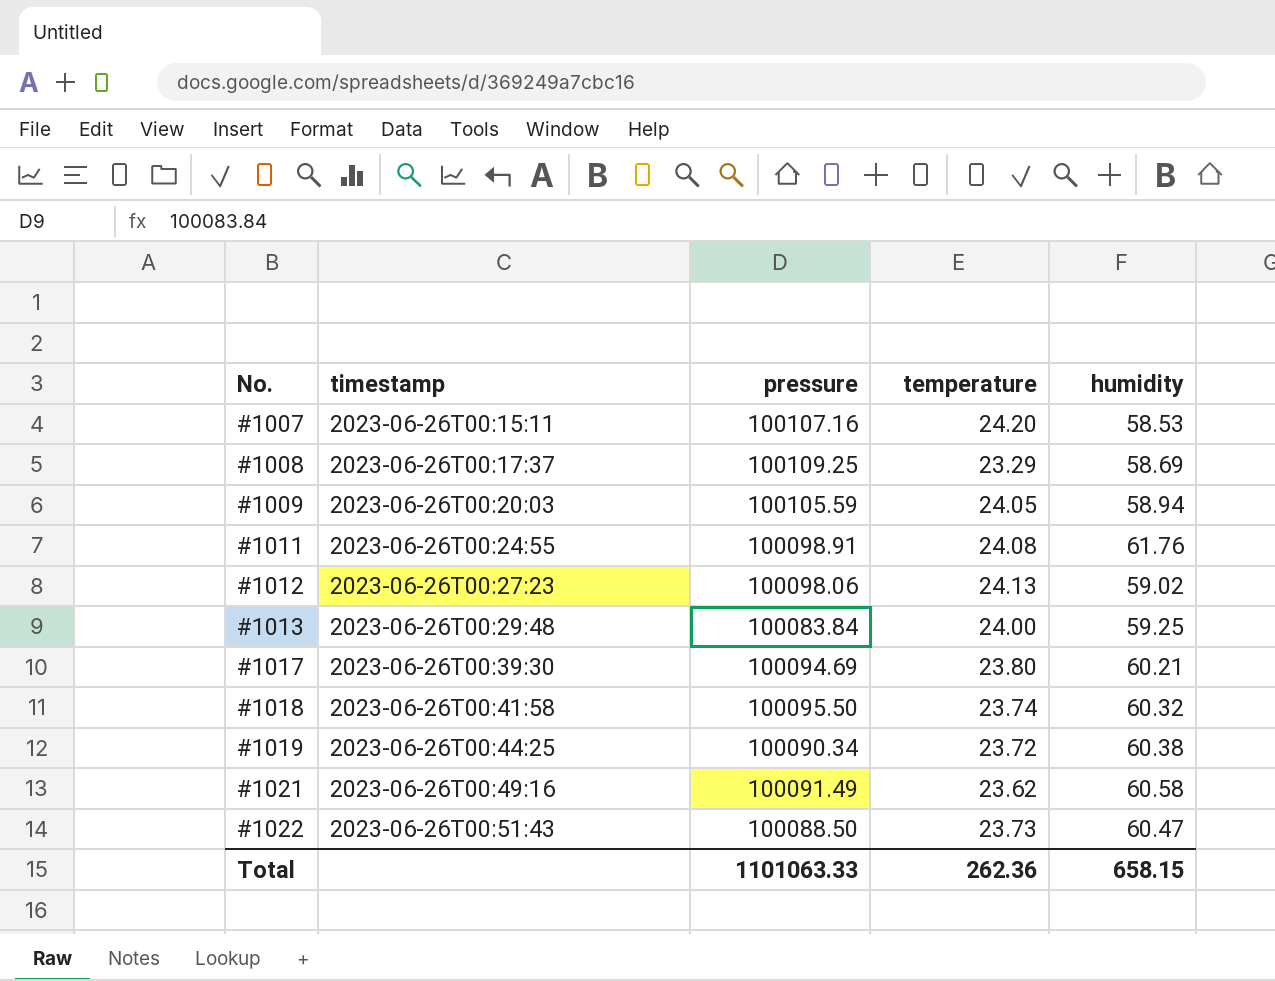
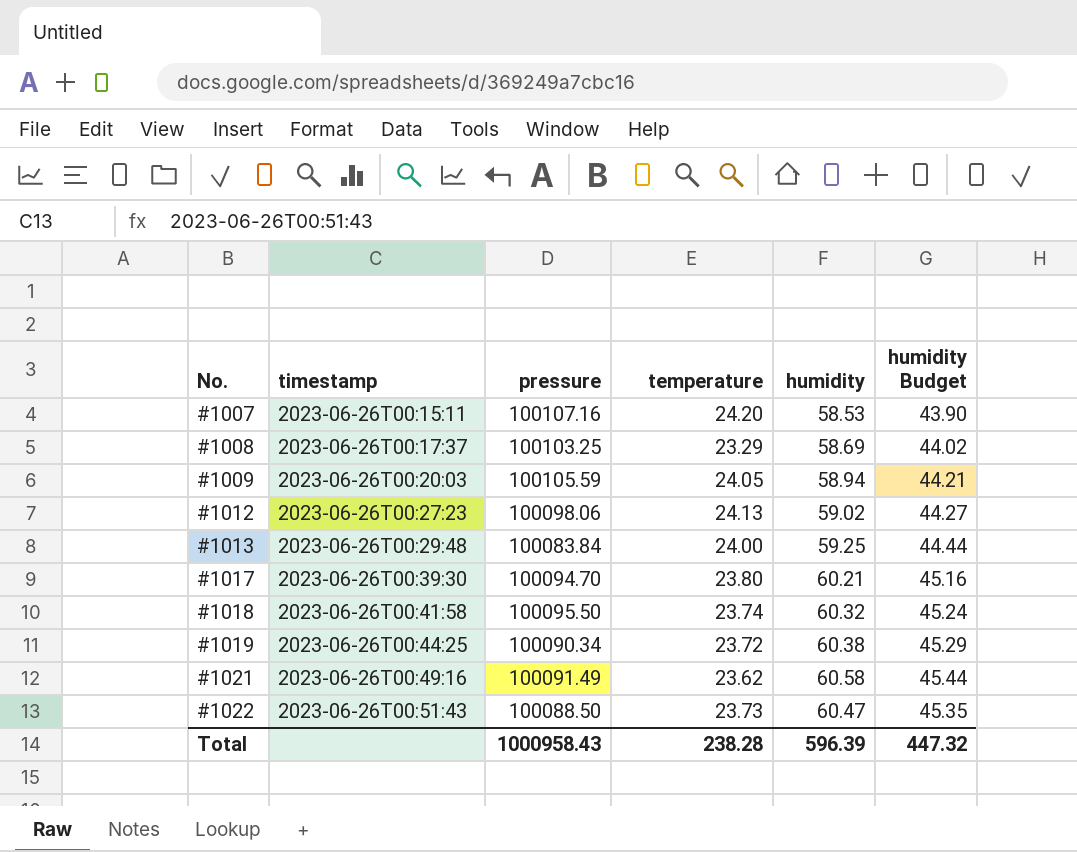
column humidity Budget | formula: none -> [humidity] * 0.75
row #1011: 2023-06-26T00:24:55 | 100098.91 | 24.08 | 61.76 -> none
#1008 | pressure: 100109.25 -> 100103.25
#1017 | pressure: 100094.69 -> 100094.70
Total | pressure: 1101063.33 -> 1000958.43
Total | temperature: 262.36 -> 238.28
Total | humidity: 658.15 -> 596.39

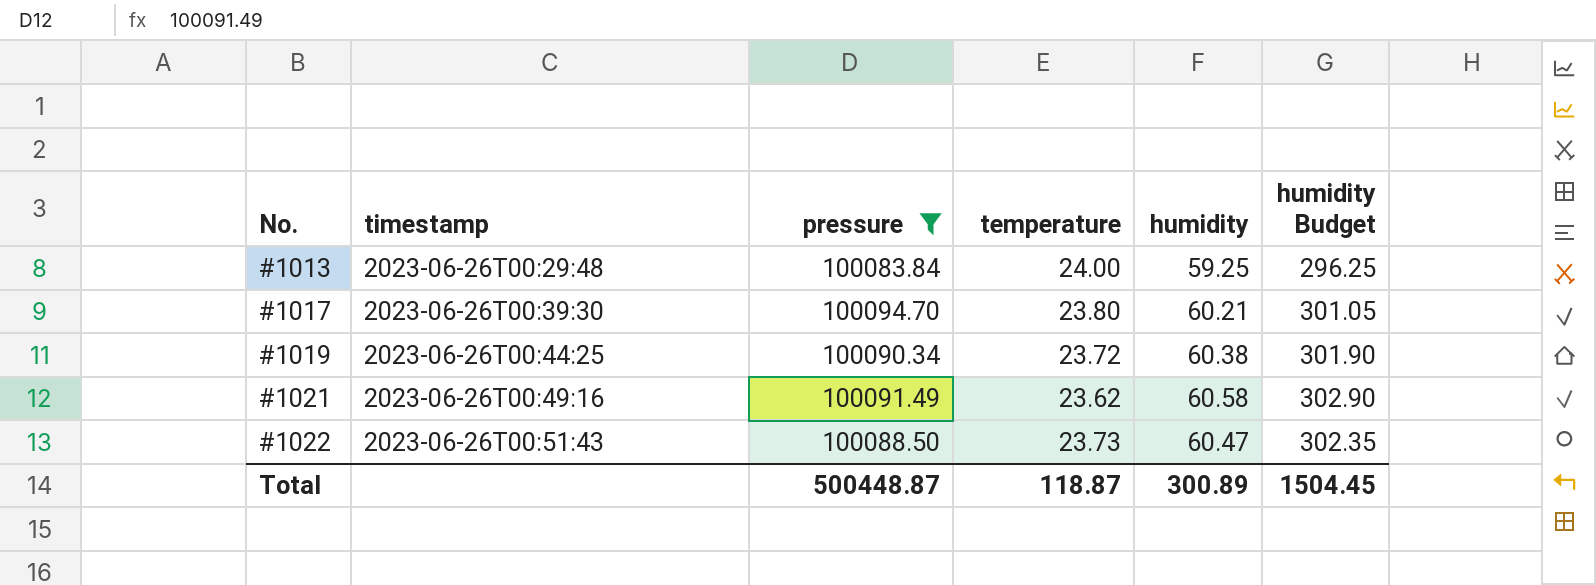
filter: none -> pressure <= 100094.70
column humidity Budget | formula: [humidity] * 0.75 -> [humidity] * 5
Total | pressure: 1000958.43 -> 500448.87
Total | temperature: 238.28 -> 118.87
Total | humidity: 596.39 -> 300.89
Total | humidity Budget: 447.32 -> 1504.45

